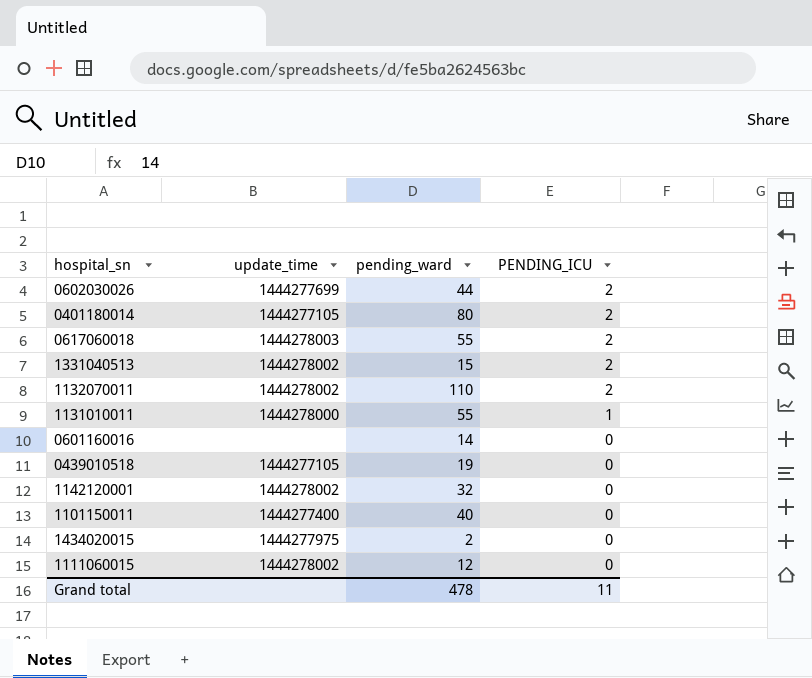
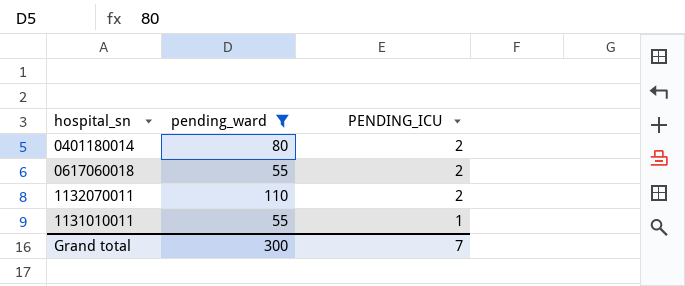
filter: none -> pending_ward >= 55
column update_time | position: 2 -> none
Grand total | pending_ward: 478 -> 300
Grand total | PENDING_ICU: 11 -> 7

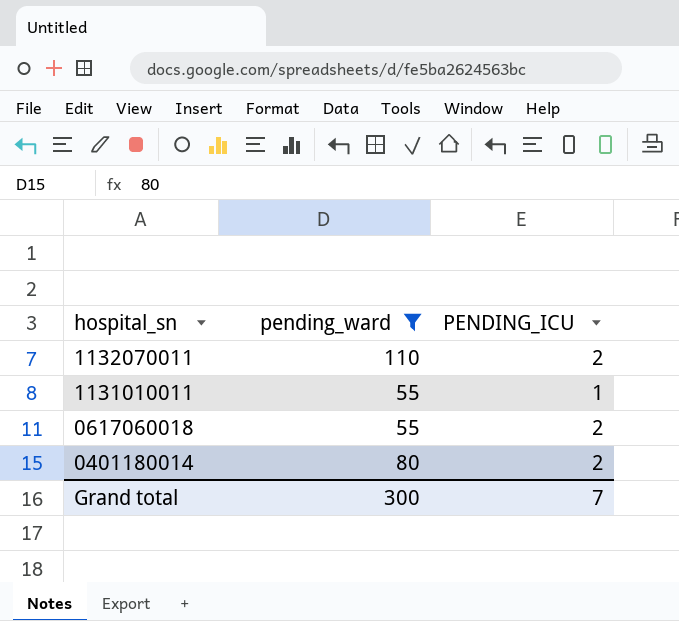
row order: PENDING_ICU descending -> hospital_sn descending

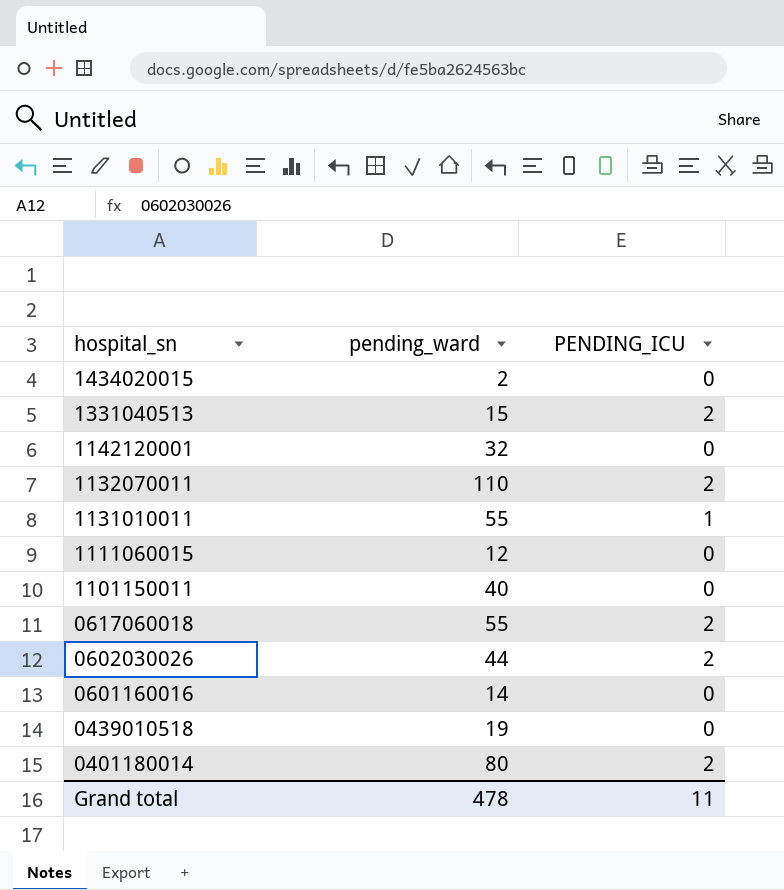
filter: pending_ward >= 55 -> none
Grand total | pending_ward: 300 -> 478
Grand total | PENDING_ICU: 7 -> 11

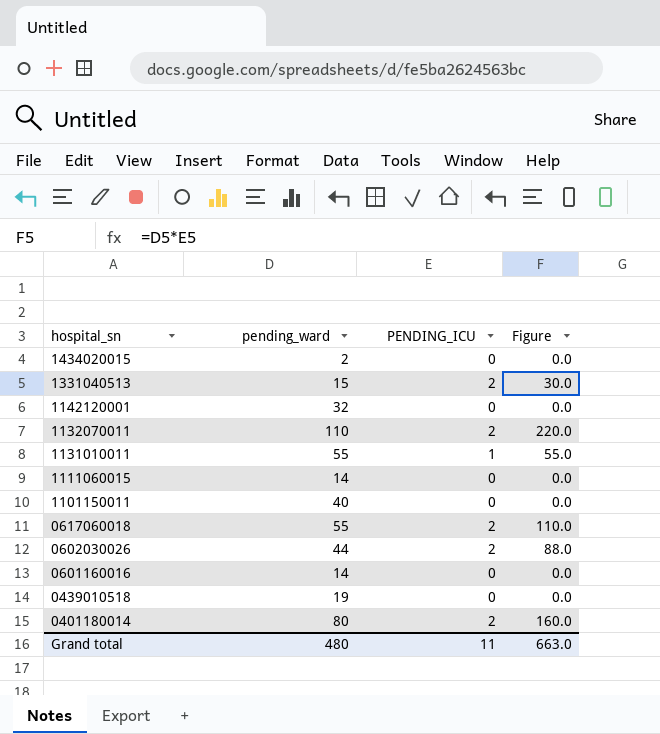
column Figure | formula: none -> [pending_ward] * [PENDING_ICU]
1111060015 | pending_ward: 12 -> 14
Grand total | pending_ward: 478 -> 480

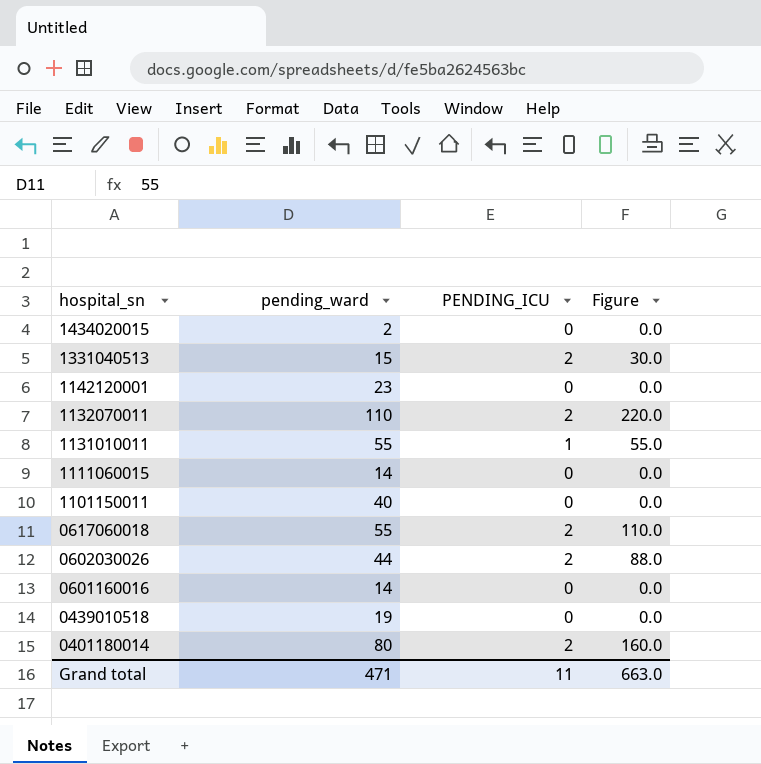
1142120001 | pending_ward: 32 -> 23
Grand total | pending_ward: 480 -> 471

